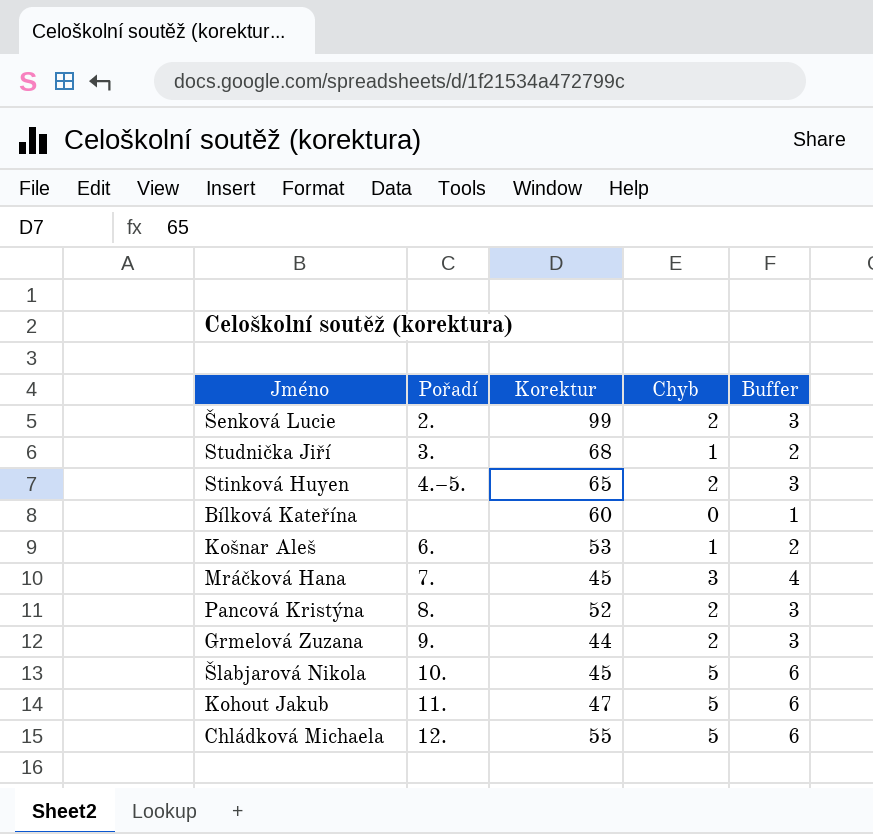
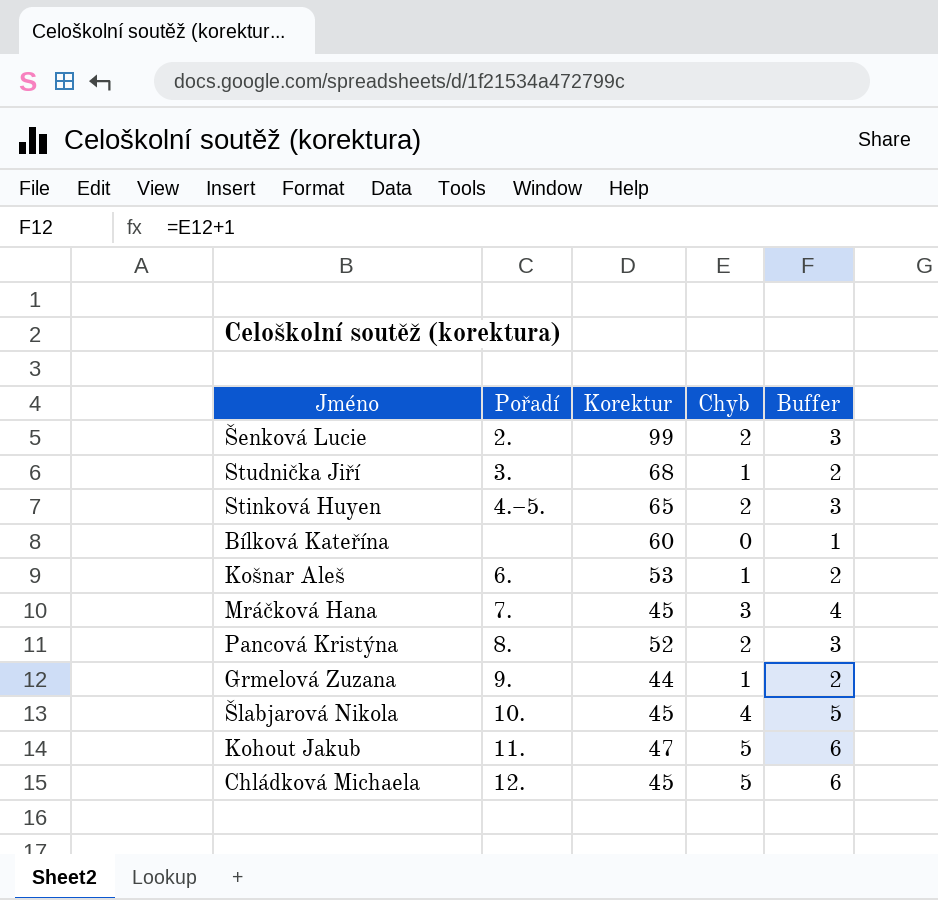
Grmelová Zuzana | Chyb: 2 -> 1
Grmelová Zuzana | Buffer: 3 -> 2
Šlabjarová Nikola | Chyb: 5 -> 4
Šlabjarová Nikola | Buffer: 6 -> 5
Chládková Michaela | Korektur: 55 -> 45

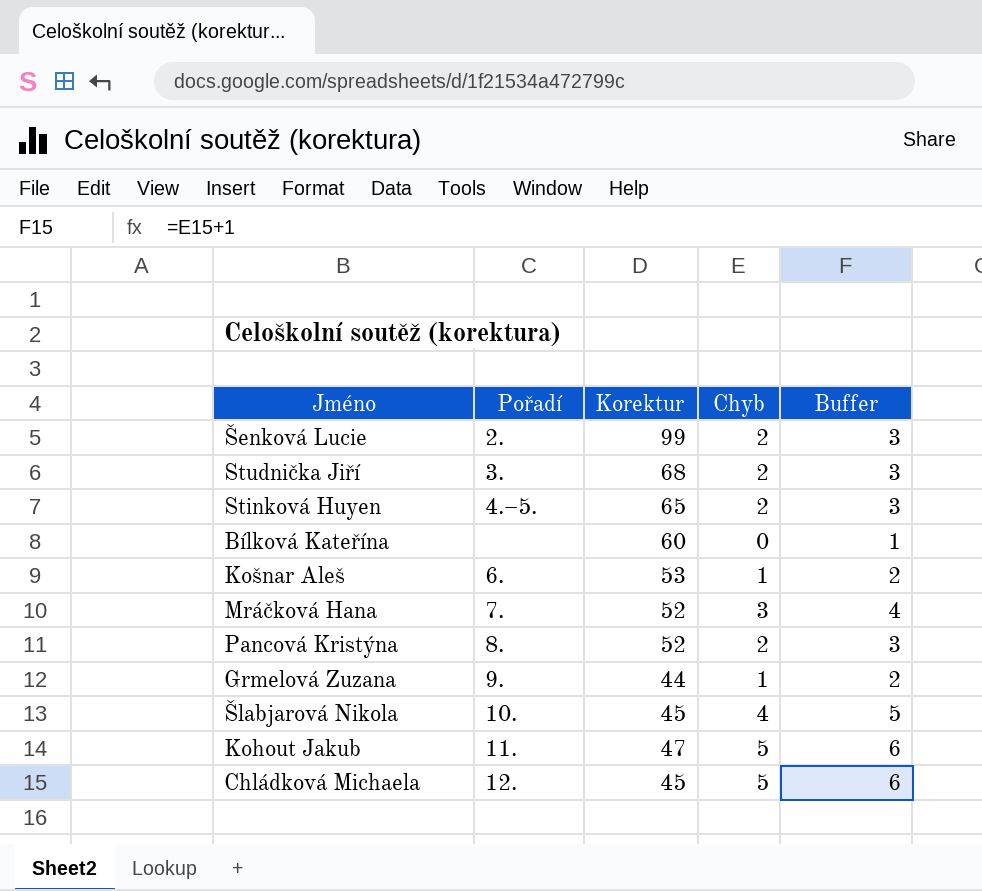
Studnička Jiří | Chyb: 1 -> 2
Studnička Jiří | Buffer: 2 -> 3
Mráčková Hana | Korektur: 45 -> 52

